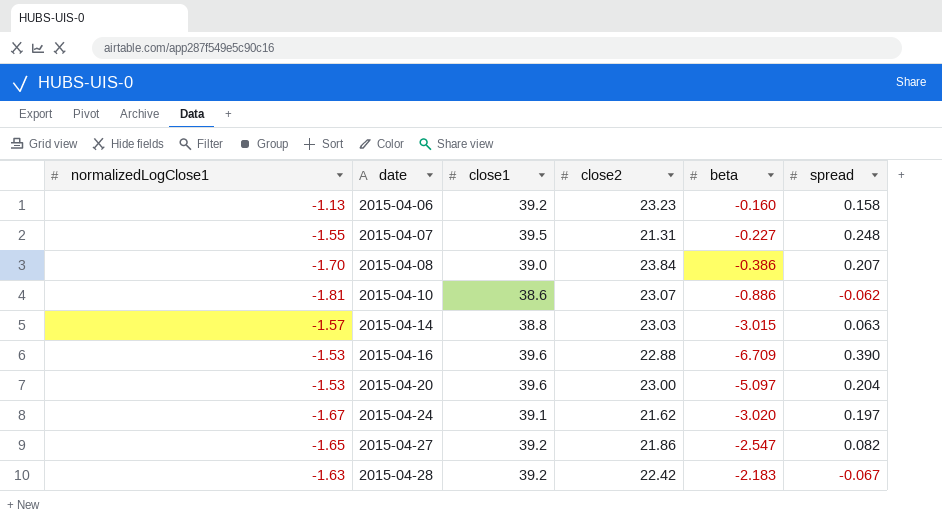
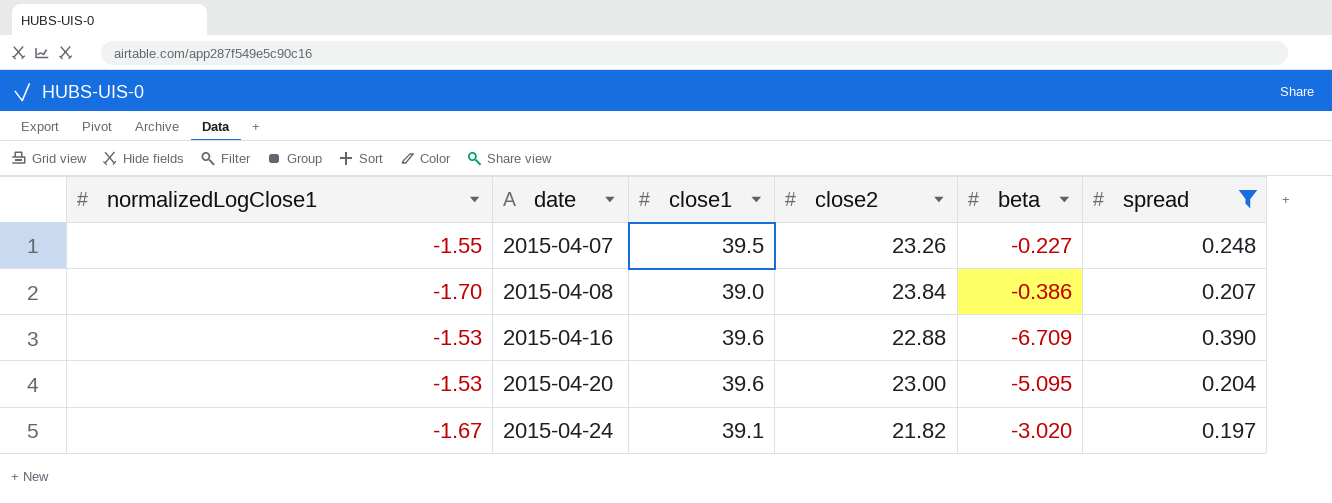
filter: none -> spread >= 0.197
2015-04-07 | close2: 21.31 -> 23.26
2015-04-20 | beta: -5.097 -> -5.095
2015-04-24 | close2: 21.62 -> 21.82

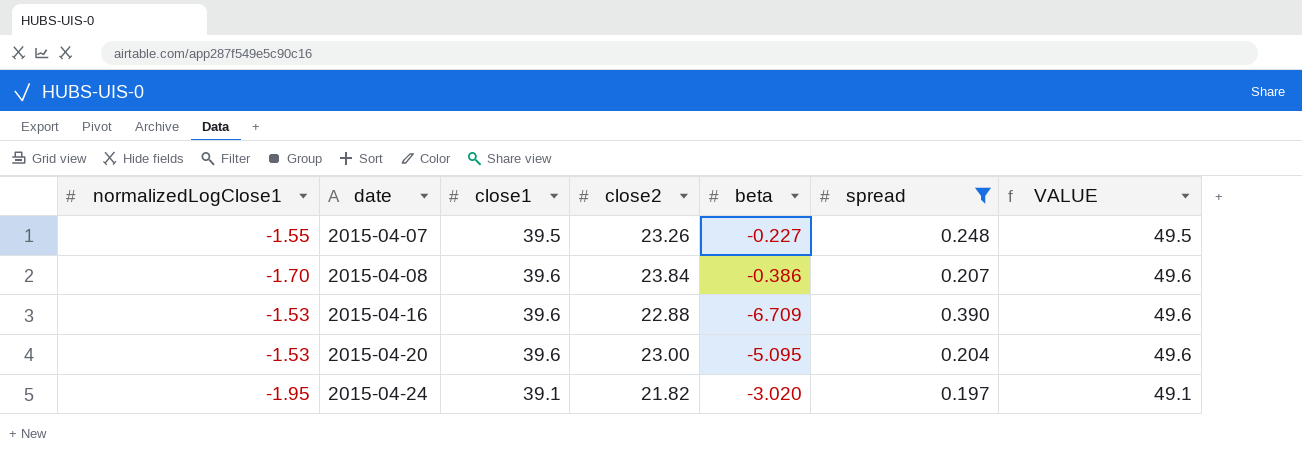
column VALUE | formula: none -> [close1] + 10
2015-04-08 | close1: 39.0 -> 39.6
2015-04-24 | normalizedLogClose1: -1.67 -> -1.95

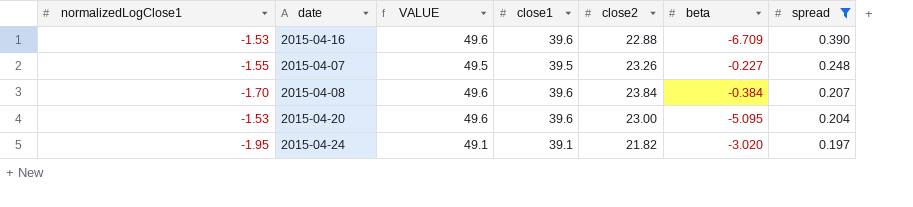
row order: date ascending -> spread descending
column VALUE | position: 7 -> 3
2015-04-08 | beta: -0.386 -> -0.384

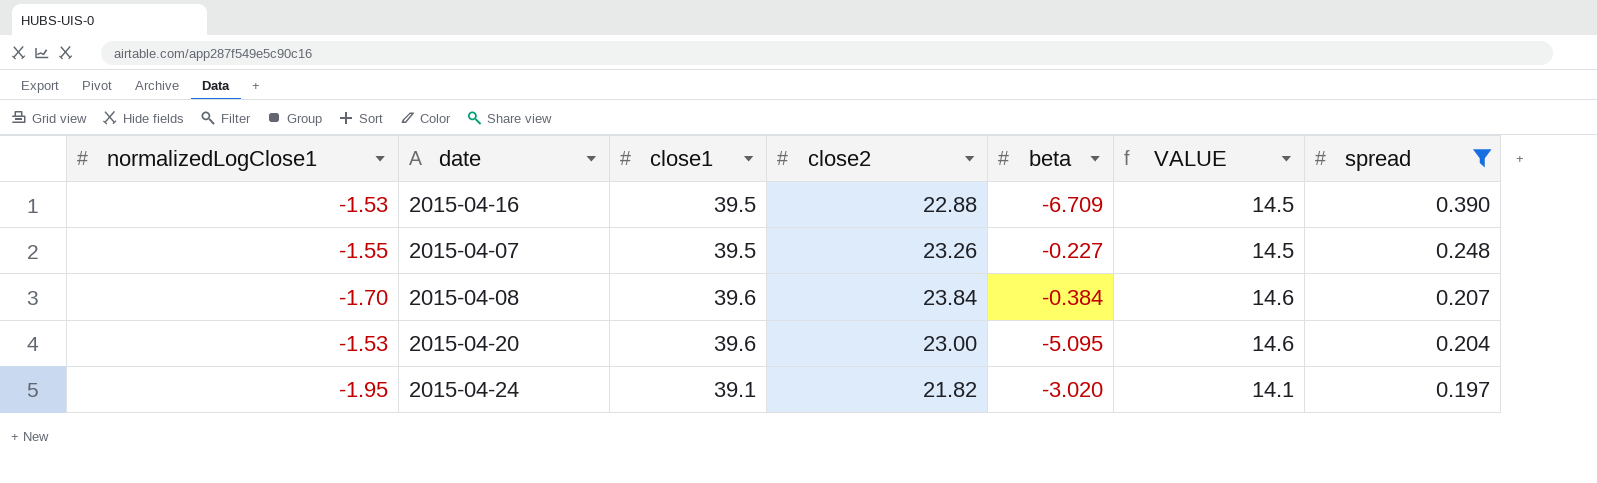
column VALUE | formula: [close1] + 10 -> [close1] - 25
column VALUE | position: 3 -> 6
2015-04-16 | close1: 39.6 -> 39.5

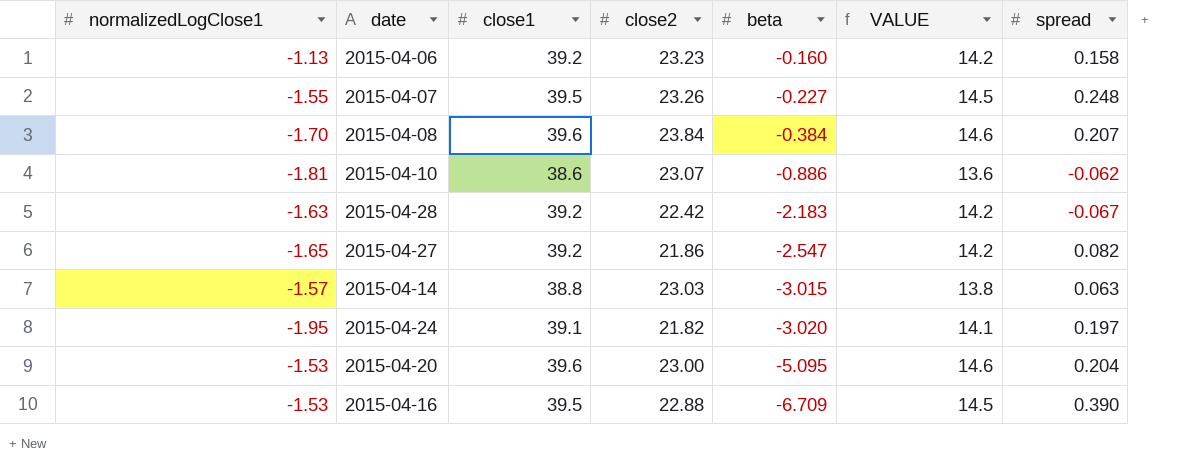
filter: spread >= 0.197 -> none
row order: spread descending -> beta descending

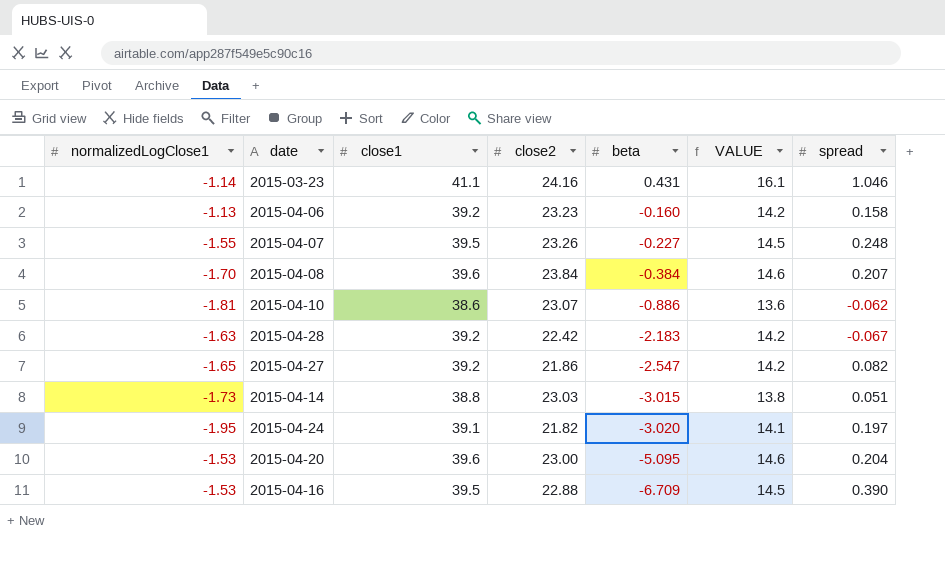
row 2015-03-23: none -> -1.14 | 41.1 | 24.16 | 0.431 | 16.1 | 1.046
2015-04-14 | normalizedLogClose1: -1.57 -> -1.73
2015-04-14 | spread: 0.063 -> 0.051

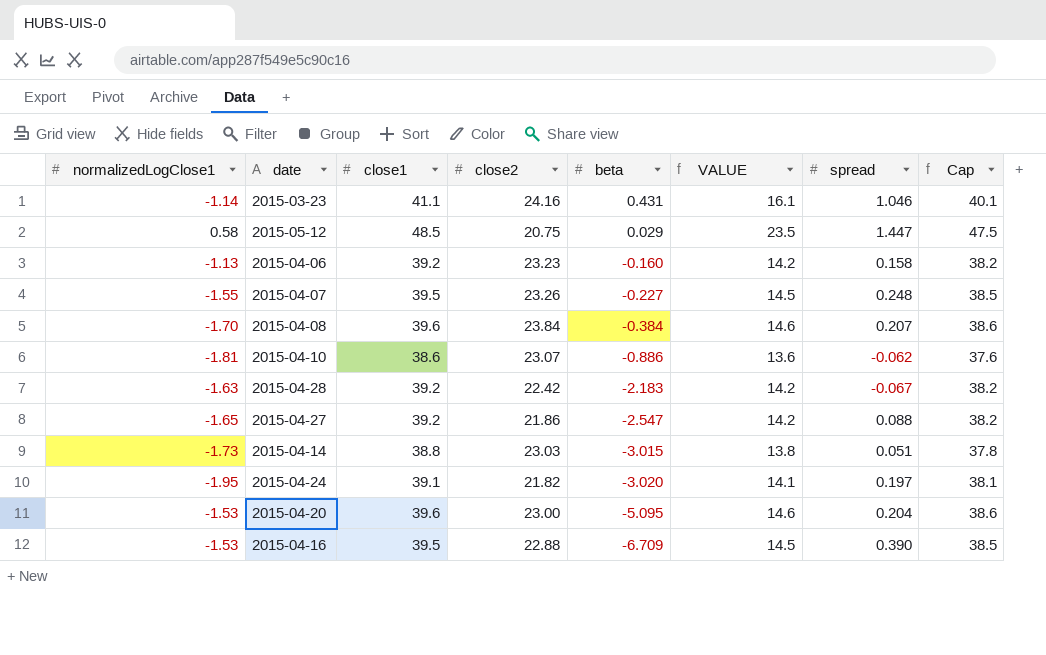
column Cap | formula: none -> [close1] - 1
row 2015-05-12: none -> 0.58 | 48.5 | 20.75 | 0.029 | 23.5 | 1.447 | 47.5
2015-04-27 | spread: 0.082 -> 0.088

